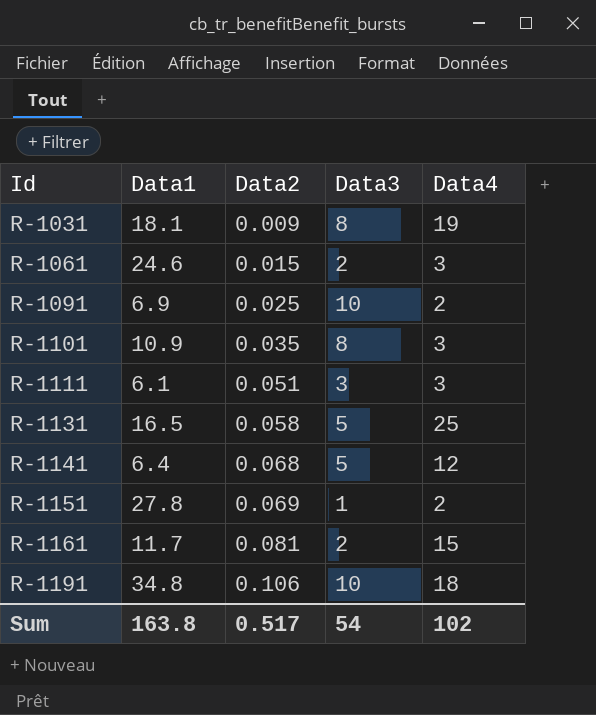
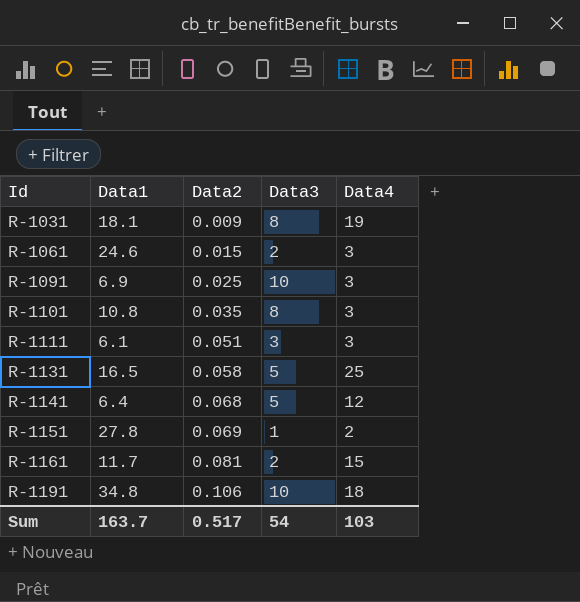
R-1091 | Data4: 2 -> 3
R-1101 | Data1: 10.9 -> 10.8
Sum | Data1: 163.8 -> 163.7
Sum | Data4: 102 -> 103

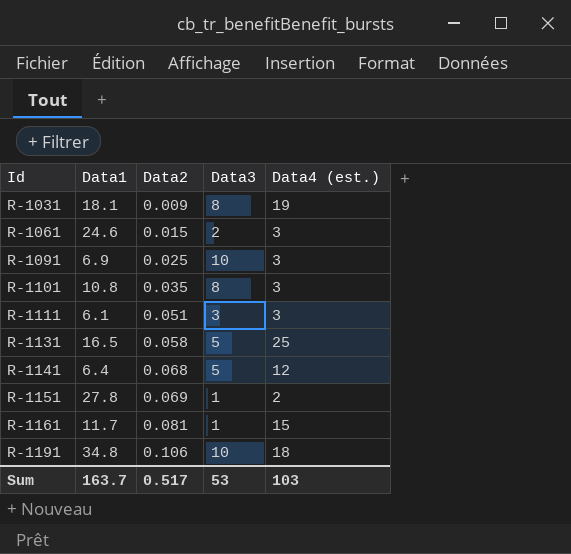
column name: Data4 -> Data4 (est.)
R-1161 | Data3: 2 -> 1
Sum | Data3: 54 -> 53

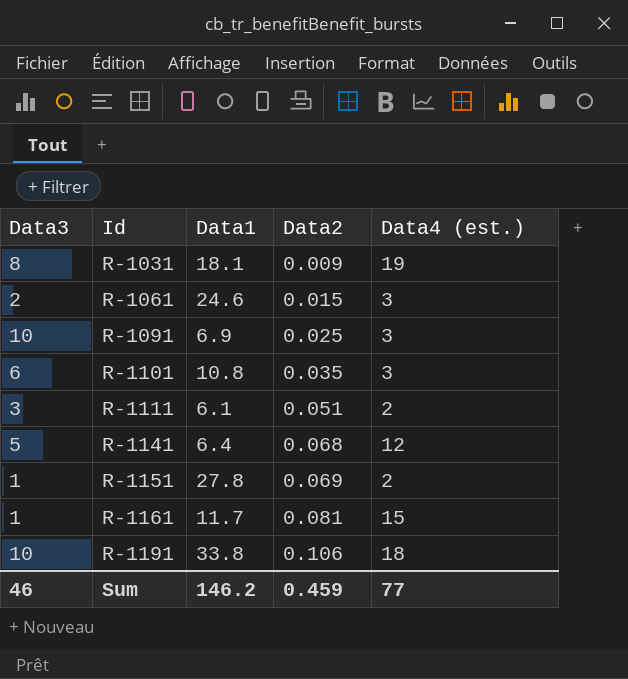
column Data3 | position: 4 -> 1
row R-1131: 16.5 | 0.058 | 5 | 25 -> none
R-1101 | Data3: 8 -> 6
R-1111 | Data4 (est.): 3 -> 2
R-1191 | Data1: 34.8 -> 33.8
Sum | Data3: 53 -> 46
Sum | Data1: 163.7 -> 146.2
Sum | Data2: 0.517 -> 0.459
Sum | Data4 (est.): 103 -> 77

